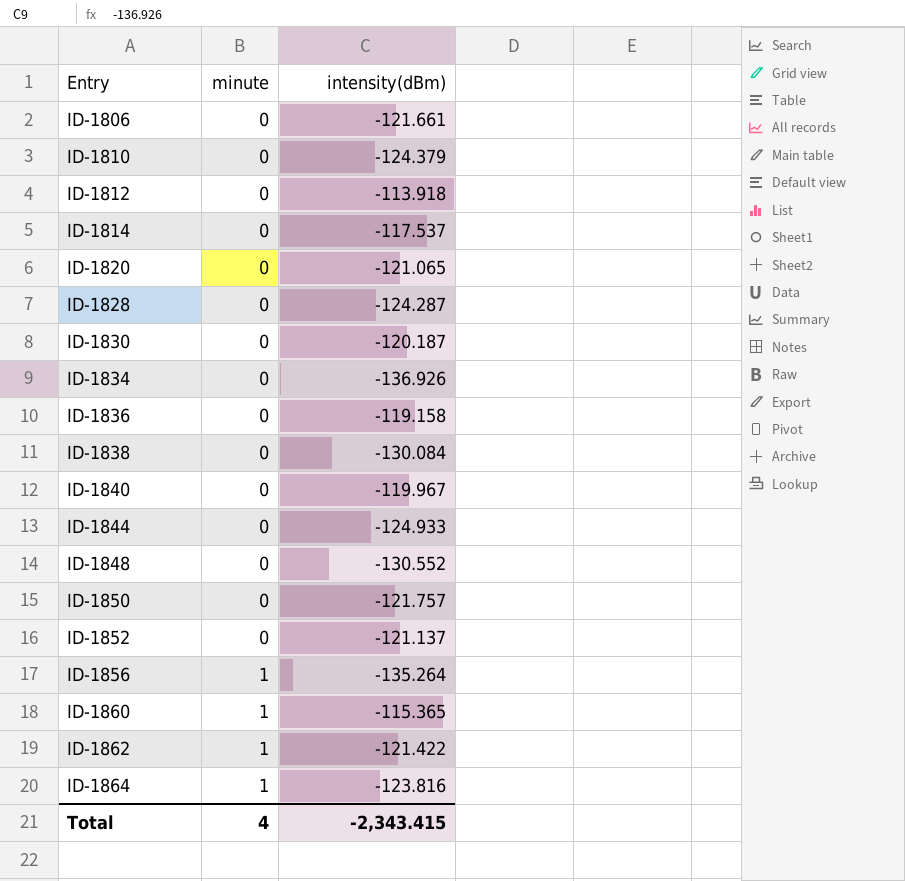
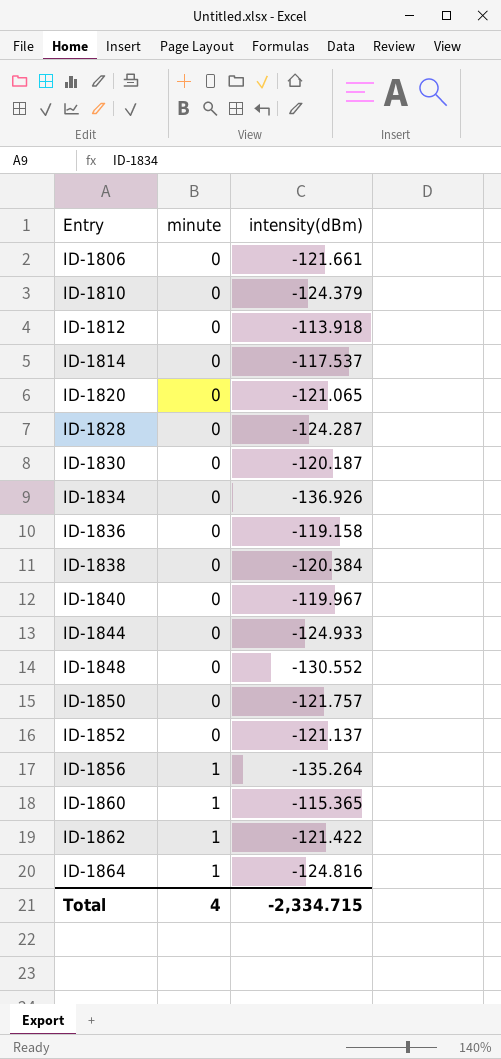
ID-1838 | intensity(dBm): -130.084 -> -120.384
ID-1864 | intensity(dBm): -123.816 -> -124.816
Total | intensity(dBm): -2,343.415 -> -2,334.715

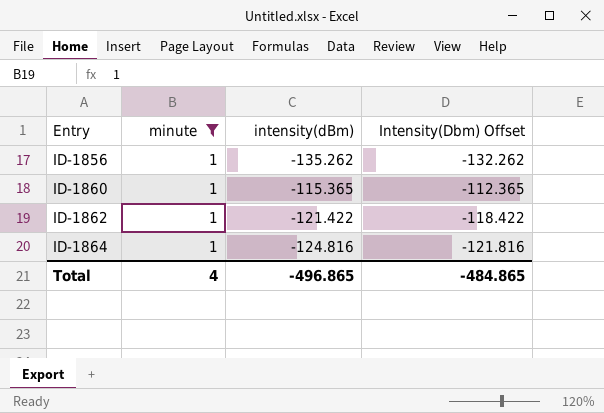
filter: none -> minute = 1
column Intensity(Dbm) Offset | formula: none -> [intensity(dBm)] + 3
ID-1856 | intensity(dBm): -135.264 -> -135.262
Total | intensity(dBm): -2,334.715 -> -496.865

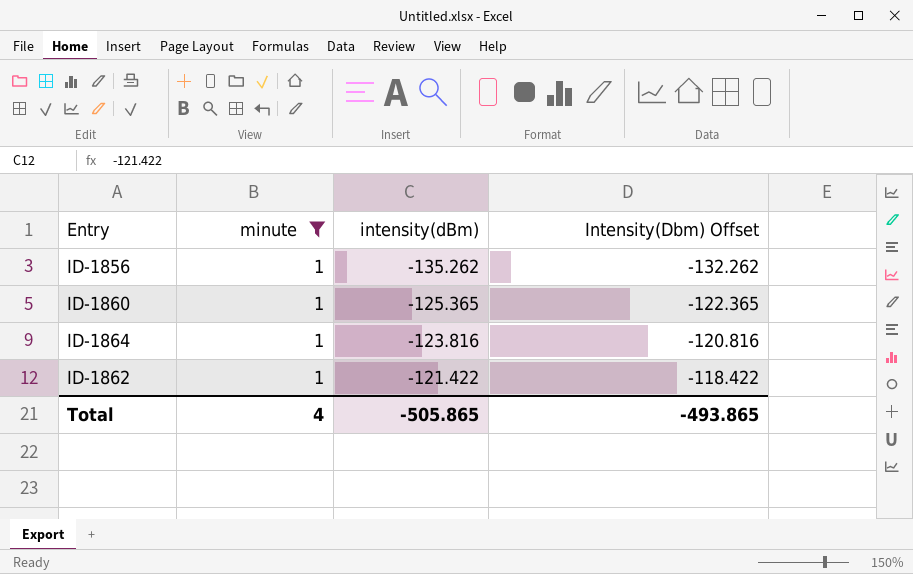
row order: Entry ascending -> intensity(dBm) ascending
ID-1860 | intensity(dBm): -115.365 -> -125.365
ID-1860 | Intensity(Dbm) Offset: -112.365 -> -122.365
ID-1864 | intensity(dBm): -124.816 -> -123.816
ID-1864 | Intensity(Dbm) Offset: -121.816 -> -120.816
Total | intensity(dBm): -496.865 -> -505.865
Total | Intensity(Dbm) Offset: -484.865 -> -493.865

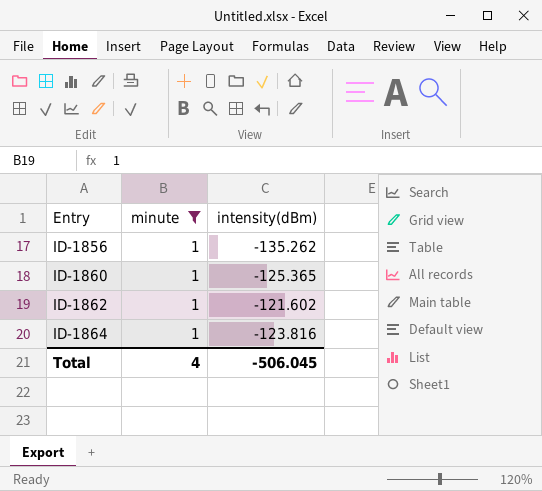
row order: intensity(dBm) ascending -> Entry ascending
column Intensity(Dbm) Offset | formula: [intensity(dBm)] + 3 -> none
ID-1862 | intensity(dBm): -121.422 -> -121.602
Total | intensity(dBm): -505.865 -> -506.045

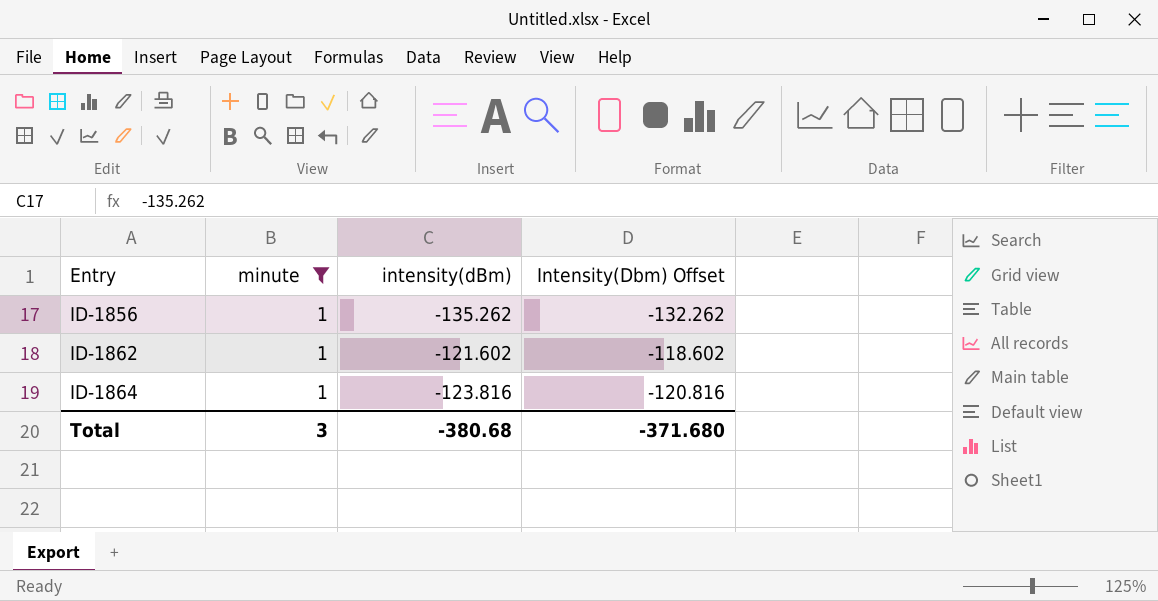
column Intensity(Dbm) Offset | formula: none -> [intensity(dBm)] + 3
row ID-1860: 1 | -125.365 -> none
Total | minute: 4 -> 3
Total | intensity(dBm): -506.045 -> -380.68

